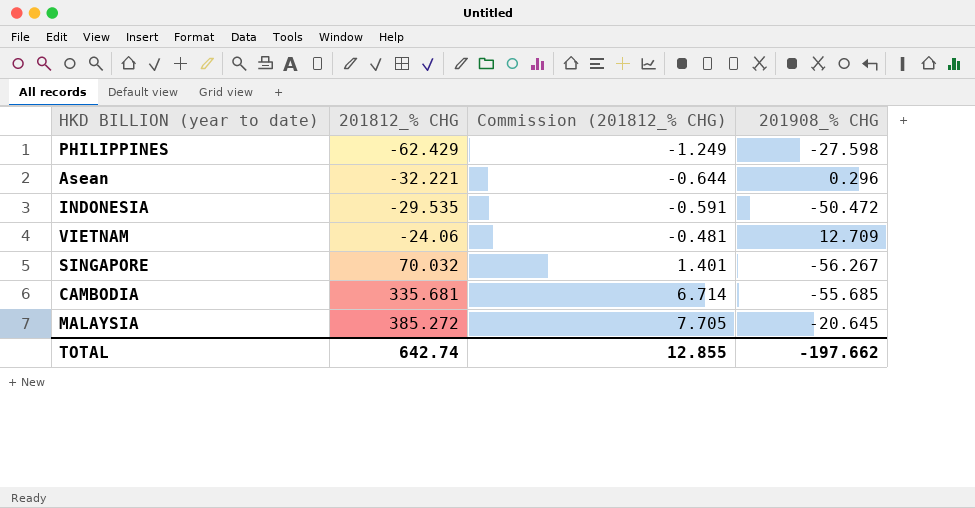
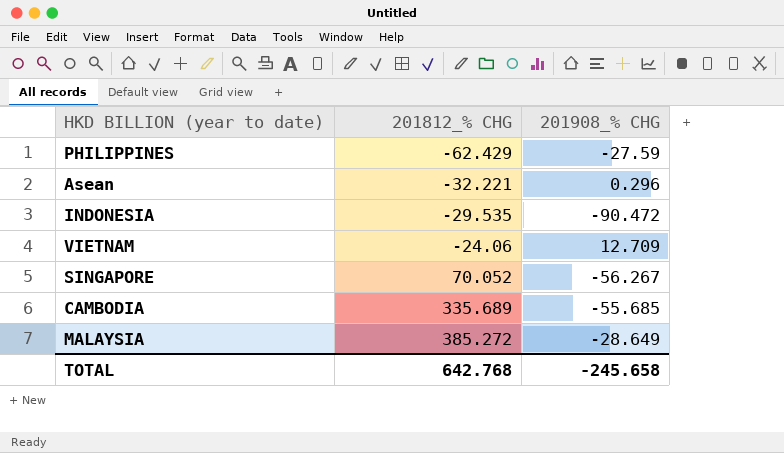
column Commission (201812_% CHG) | formula: [201812_% CHG] * 0.02 -> none
PHILIPPINES | 201908_% CHG: -27.598 -> -27.59
INDONESIA | 201908_% CHG: -50.472 -> -90.472
SINGAPORE | 201812_% CHG: 70.032 -> 70.052
CAMBODIA | 201812_% CHG: 335.681 -> 335.689
MALAYSIA | 201908_% CHG: -20.645 -> -28.649
TOTAL | 201812_% CHG: 642.74 -> 642.768
TOTAL | 201908_% CHG: -197.662 -> -245.658

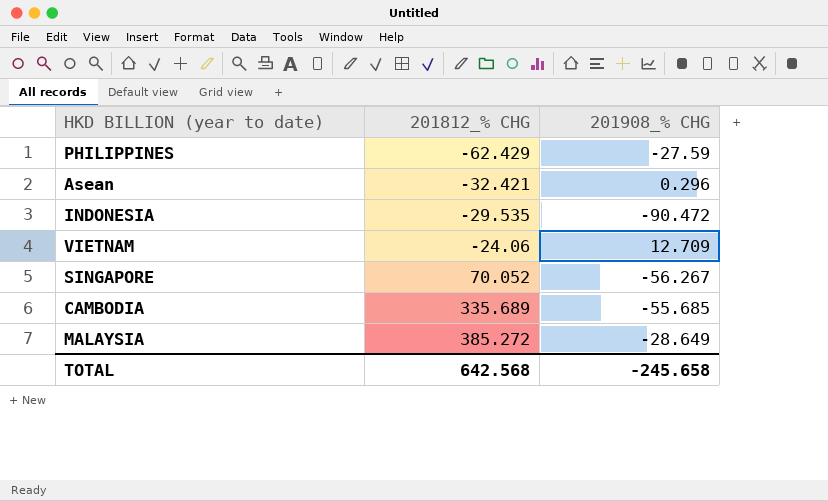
Asean | 201812_% CHG: -32.221 -> -32.421
TOTAL | 201812_% CHG: 642.768 -> 642.568

